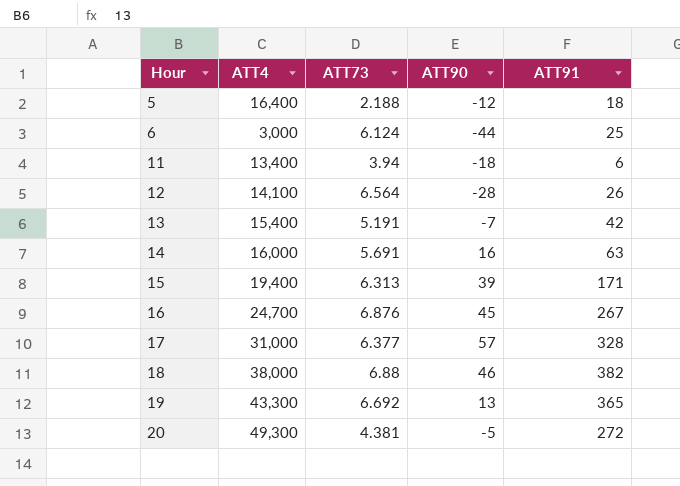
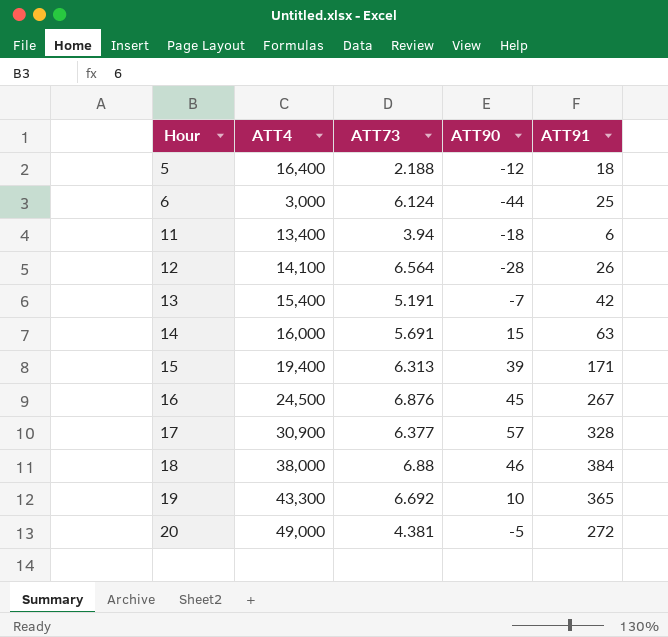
14 | ATT90: 16 -> 15
16 | ATT4: 24,700 -> 24,500
17 | ATT4: 31,000 -> 30,900
18 | ATT91: 382 -> 384
19 | ATT90: 13 -> 10
20 | ATT4: 49,300 -> 49,000

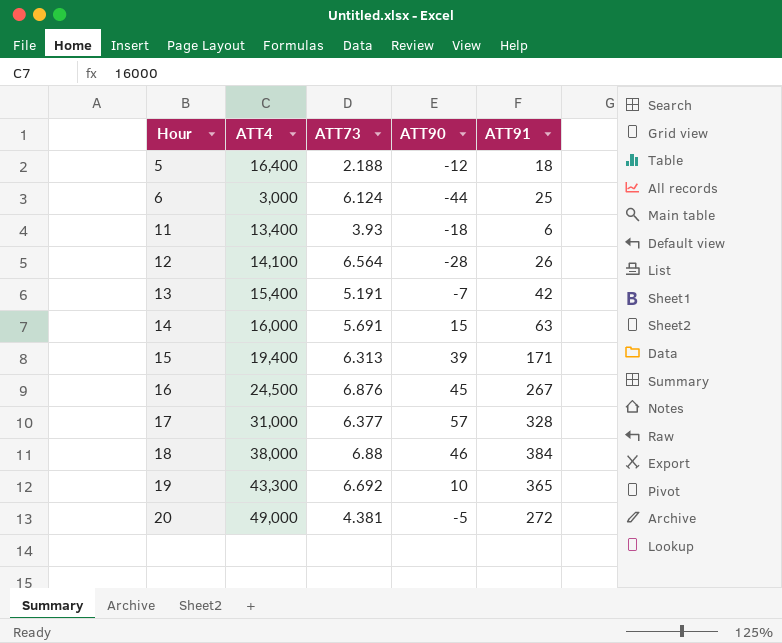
11 | ATT73: 3.94 -> 3.93
17 | ATT4: 30,900 -> 31,000

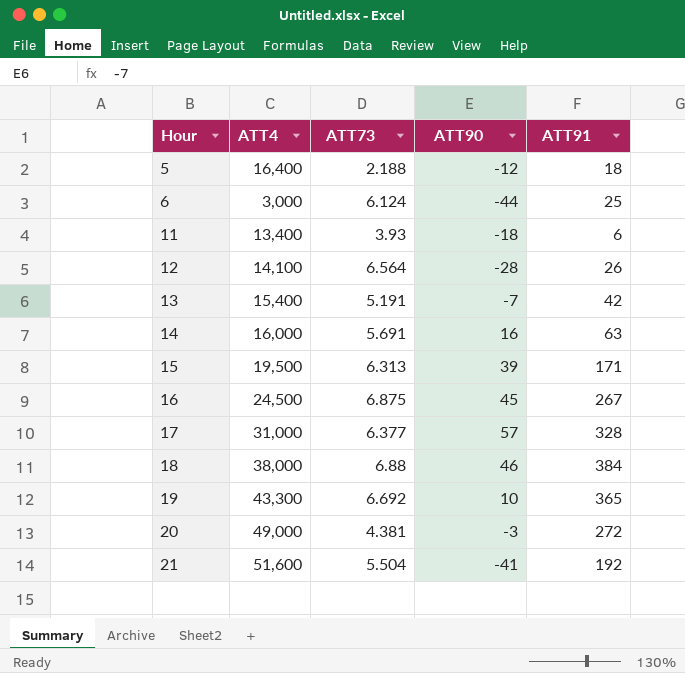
14 | ATT90: 15 -> 16
15 | ATT4: 19,400 -> 19,500
16 | ATT73: 6.876 -> 6.875
20 | ATT90: -5 -> -3
row 21: none -> 51,600 | 5.504 | -41 | 192

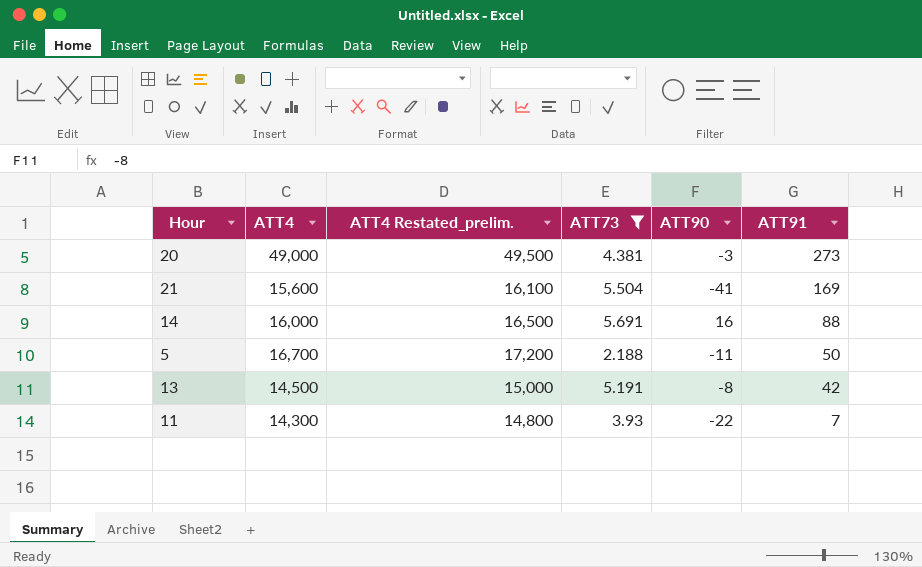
filter: none -> ATT73 <= 5.691
row order: Hour ascending -> ATT91 descending
column ATT4 Restated_prelim. | formula: none -> [ATT4] + 500
20 | ATT91: 272 -> 273
21 | ATT4: 51,600 -> 15,600
21 | ATT91: 192 -> 169
14 | ATT91: 63 -> 88
5 | ATT4: 16,400 -> 16,700
5 | ATT90: -12 -> -11
5 | ATT91: 18 -> 50
13 | ATT4: 15,400 -> 14,500
13 | ATT90: -7 -> -8
11 | ATT4: 13,400 -> 14,300
11 | ATT90: -18 -> -22
11 | ATT91: 6 -> 7

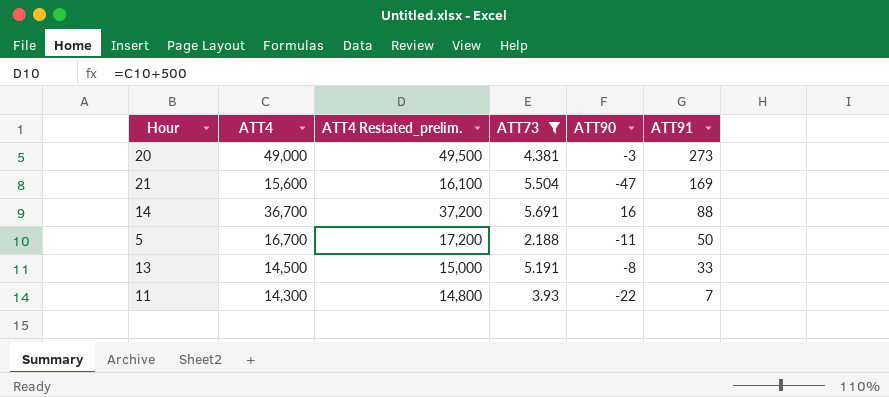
21 | ATT90: -41 -> -47
14 | ATT4: 16,000 -> 36,700
14 | ATT4 Restated_prelim.: 16,500 -> 37,200
13 | ATT91: 42 -> 33

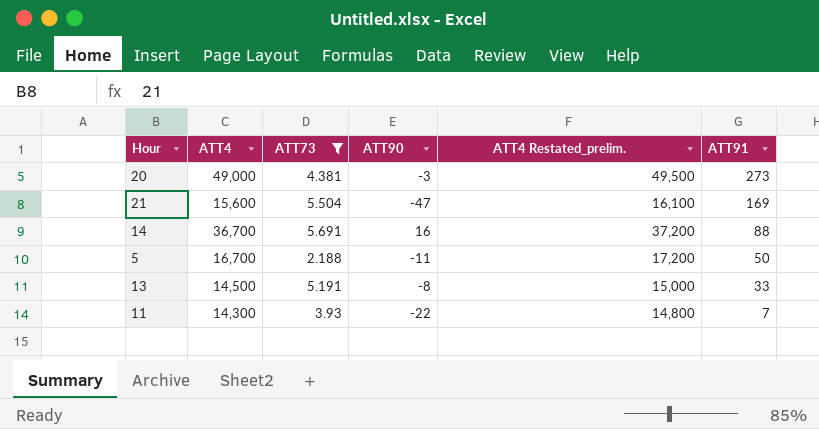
column ATT4 Restated_prelim. | position: 3 -> 5

